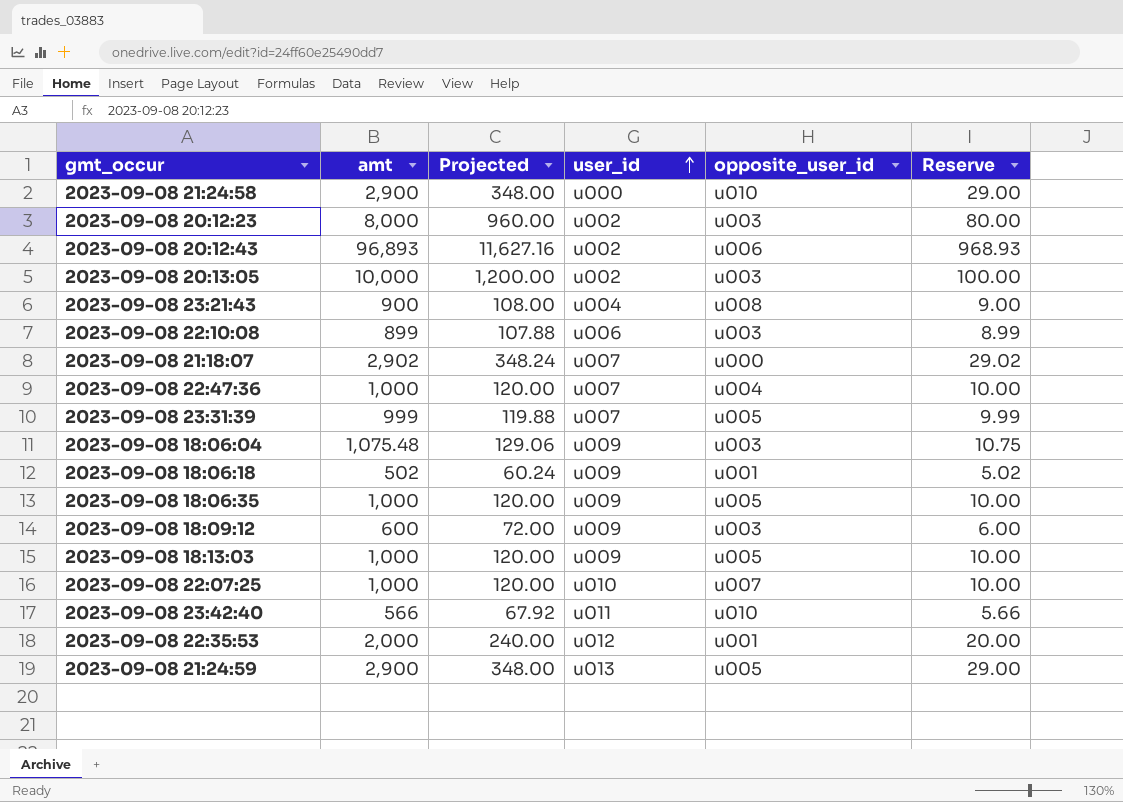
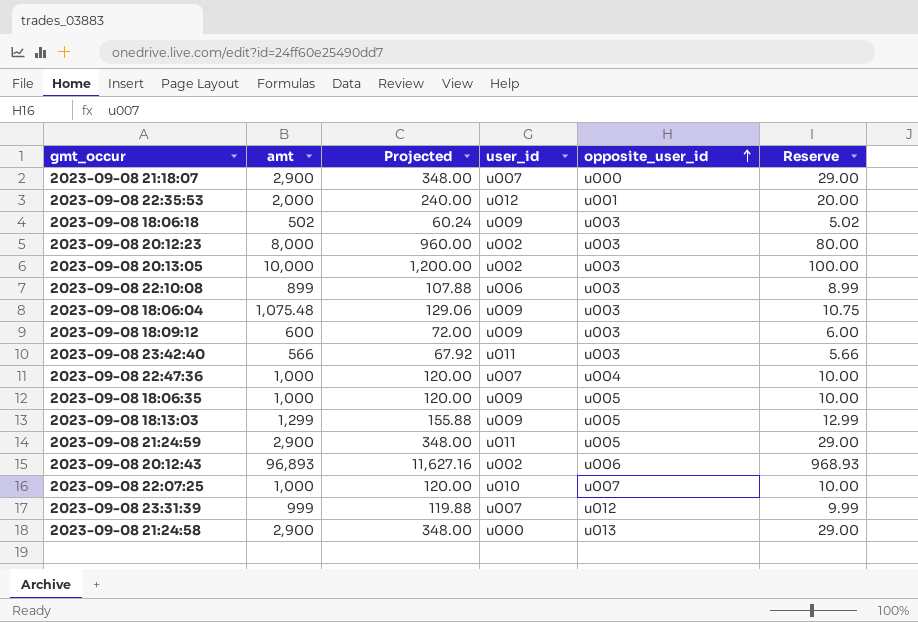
row order: user_id ascending -> opposite_user_id ascending
row 2023-09-08 23:21:43: 900 | 108.00 | u004 | u008 | 9.00 -> none
2023-09-08 21:18:07 | amt: 2,902 -> 2,900
2023-09-08 21:18:07 | Projected: 348.24 -> 348.00
2023-09-08 21:18:07 | Reserve: 29.02 -> 29.00
2023-09-08 18:06:18 | opposite_user_id: u001 -> u003
2023-09-08 23:42:40 | opposite_user_id: u010 -> u003
2023-09-08 18:13:03 | amt: 1,000 -> 1,299
2023-09-08 18:13:03 | Projected: 120.00 -> 155.88
2023-09-08 18:13:03 | Reserve: 10.00 -> 12.99
2023-09-08 21:24:59 | user_id: u013 -> u011
2023-09-08 23:31:39 | opposite_user_id: u005 -> u012
2023-09-08 21:24:58 | opposite_user_id: u010 -> u013

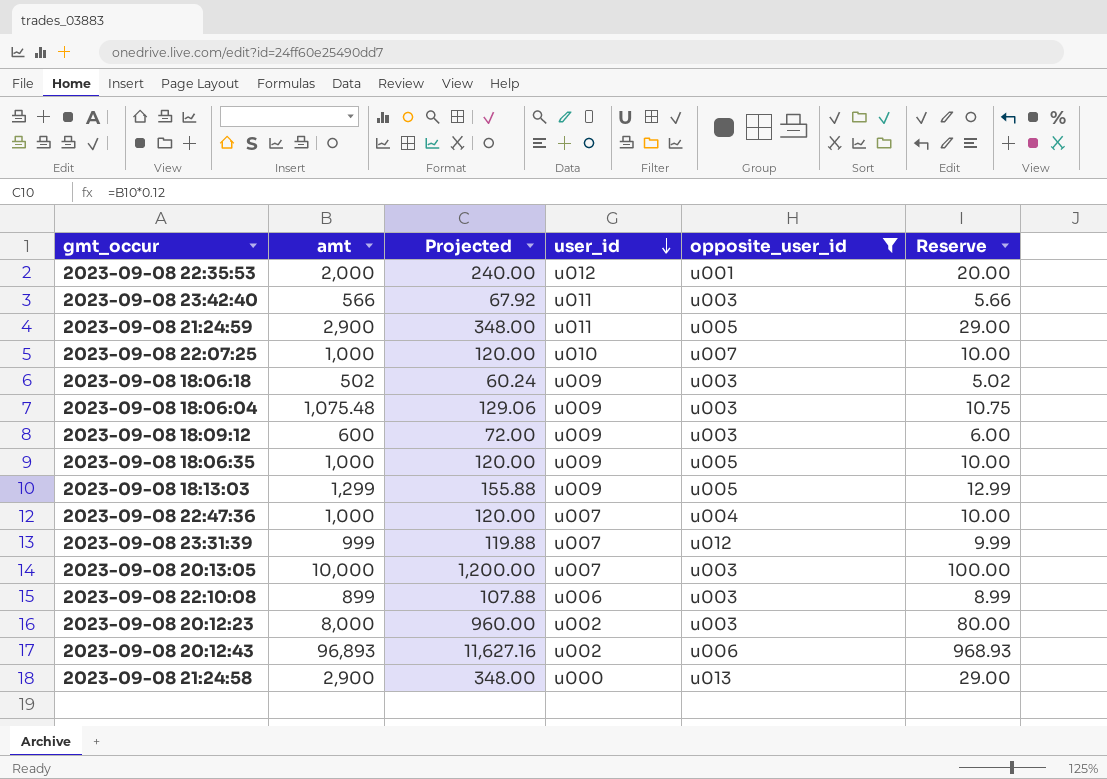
filter: none -> opposite_user_id != u000
row order: opposite_user_id ascending -> user_id descending
2023-09-08 20:13:05 | user_id: u002 -> u007

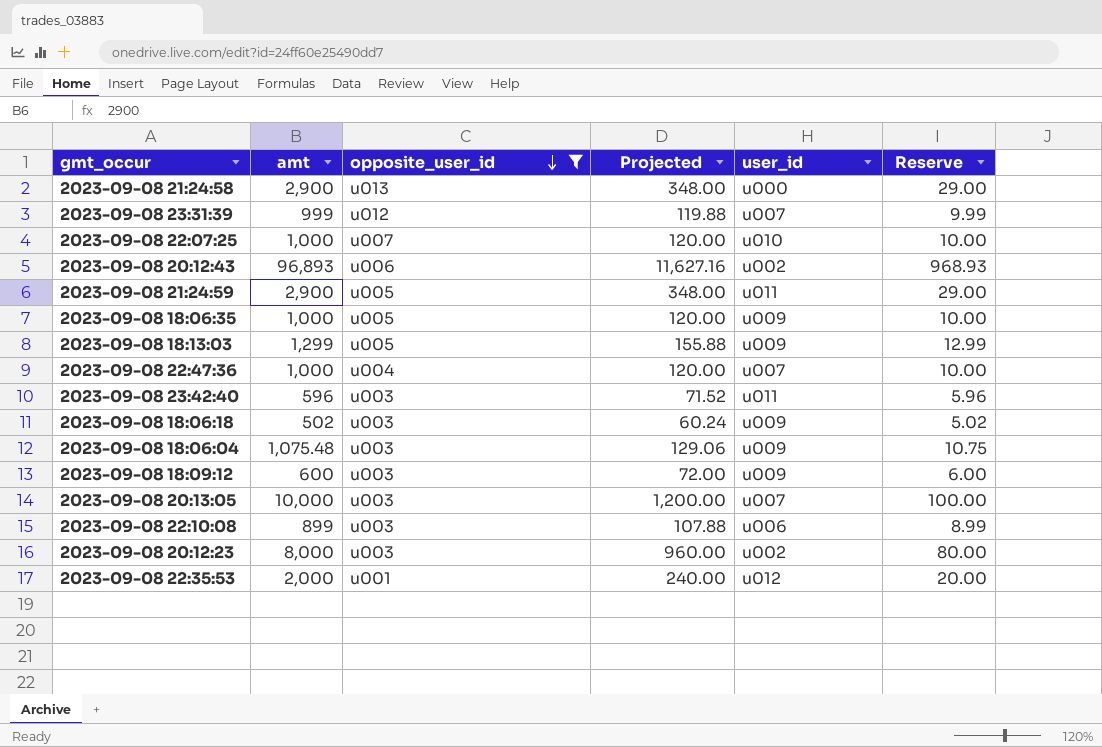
row order: user_id descending -> opposite_user_id descending
column opposite_user_id | position: 5 -> 3
2023-09-08 23:42:40 | amt: 566 -> 596
2023-09-08 23:42:40 | Projected: 67.92 -> 71.52
2023-09-08 23:42:40 | Reserve: 5.66 -> 5.96

